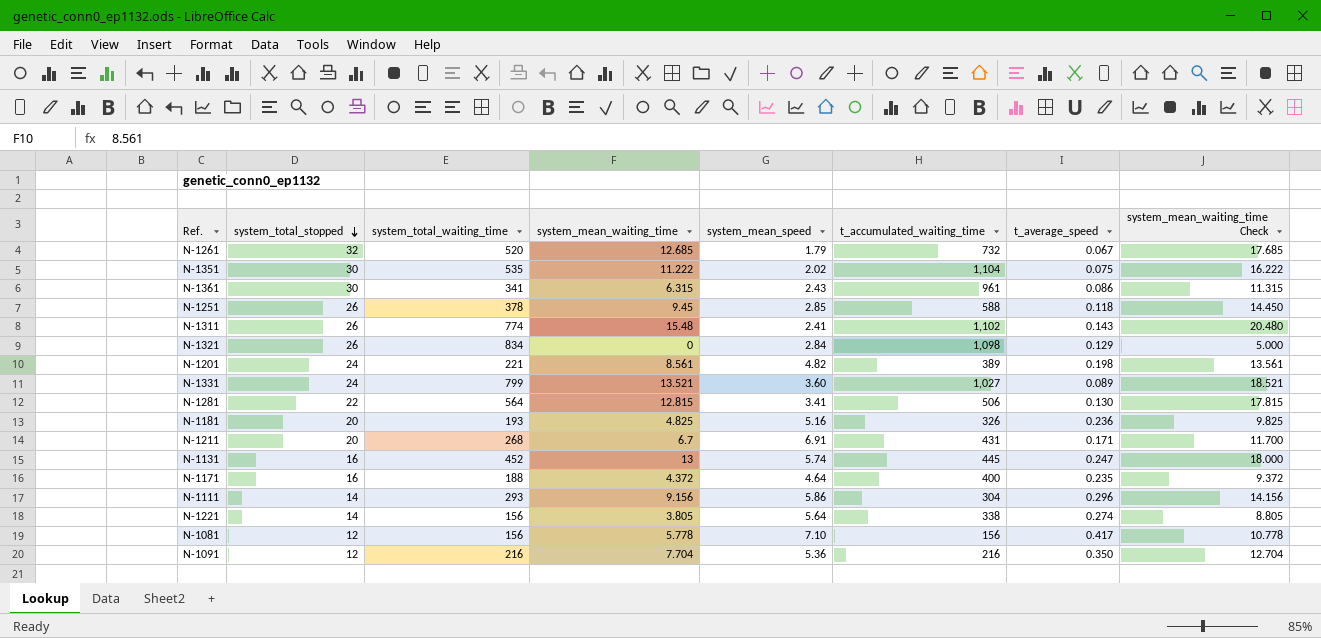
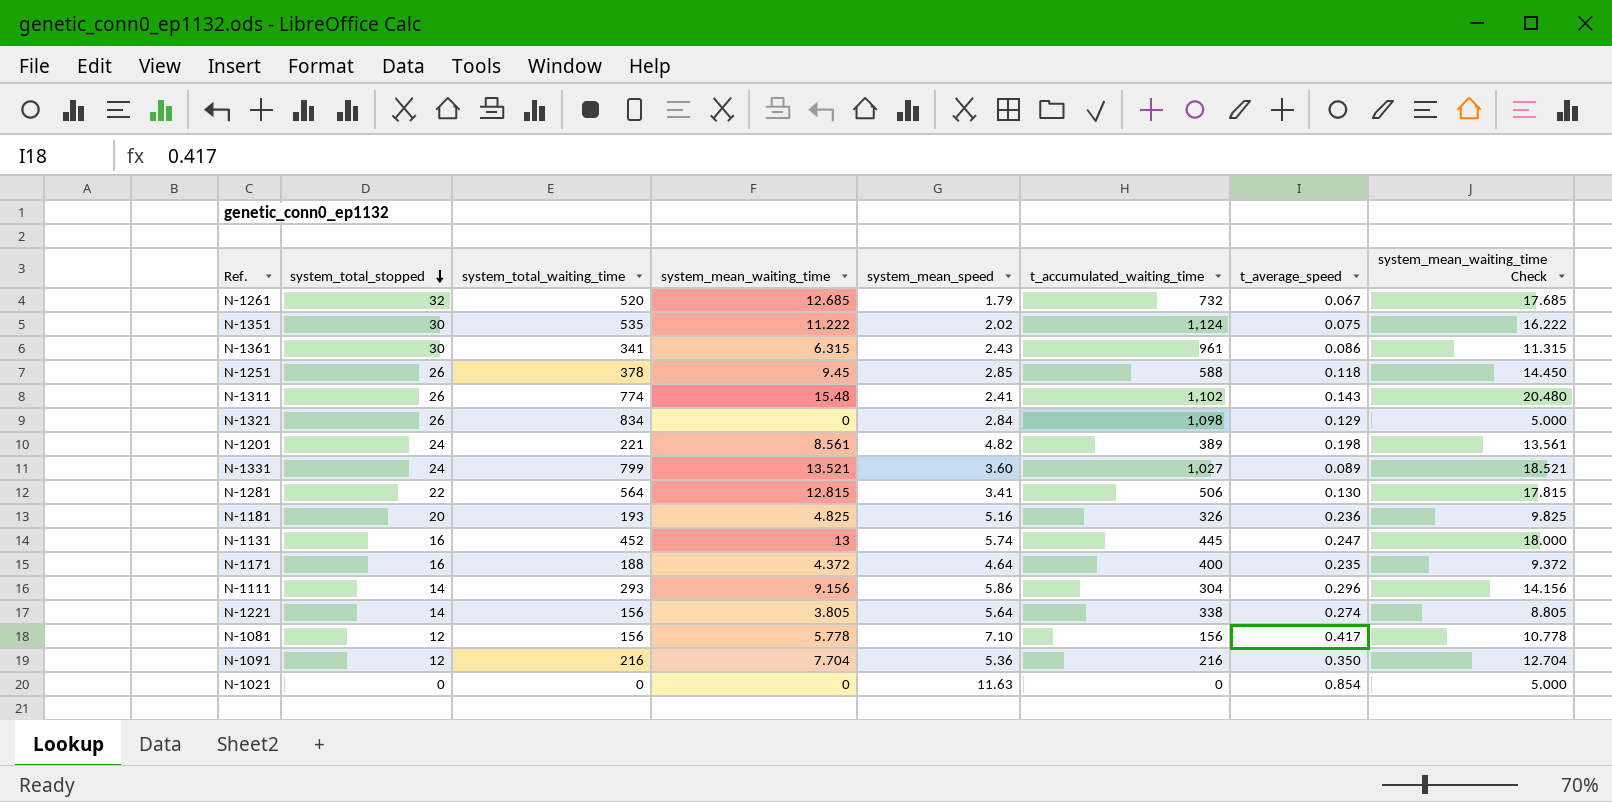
row N-1211: 20 | 268 | 6.7 | 6.91 | 431 | 0.171 | 11.700 -> none
N-1351 | t_accumulated_waiting_time: 1,104 -> 1,124
row N-1021: none -> 0 | 0 | 0 | 11.63 | 0 | 0.854 | 5.000

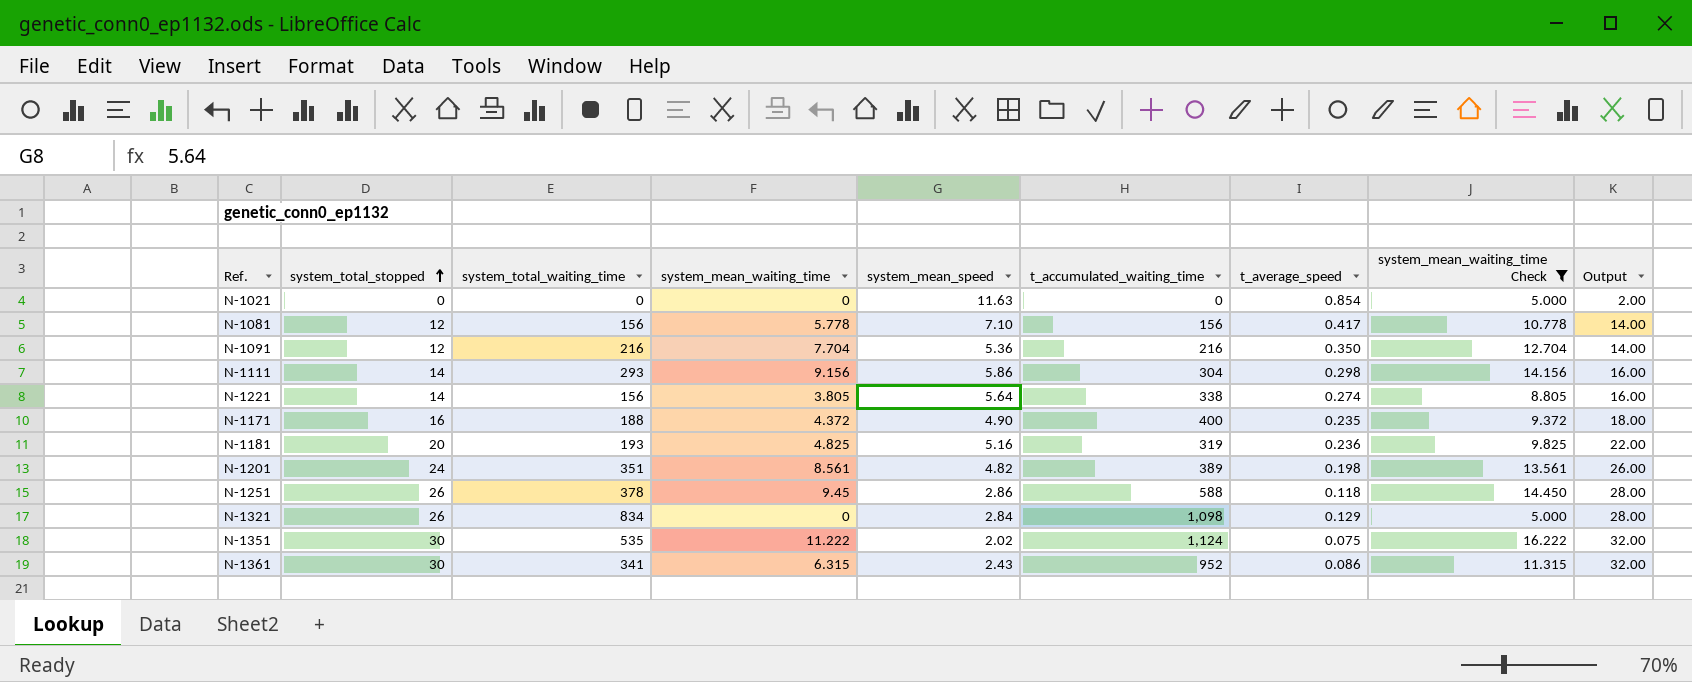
filter: none -> system_mean_waiting_time Check <= 16.222
row order: system_total_stopped descending -> system_total_stopped ascending
column Output | formula: none -> [system_total_stopped] + 2
N-1111 | t_average_speed: 0.296 -> 0.298
N-1171 | system_mean_speed: 4.64 -> 4.90
N-1181 | t_accumulated_waiting_time: 326 -> 319
N-1201 | system_total_waiting_time: 221 -> 351
N-1251 | system_mean_speed: 2.85 -> 2.86
N-1361 | t_accumulated_waiting_time: 961 -> 952

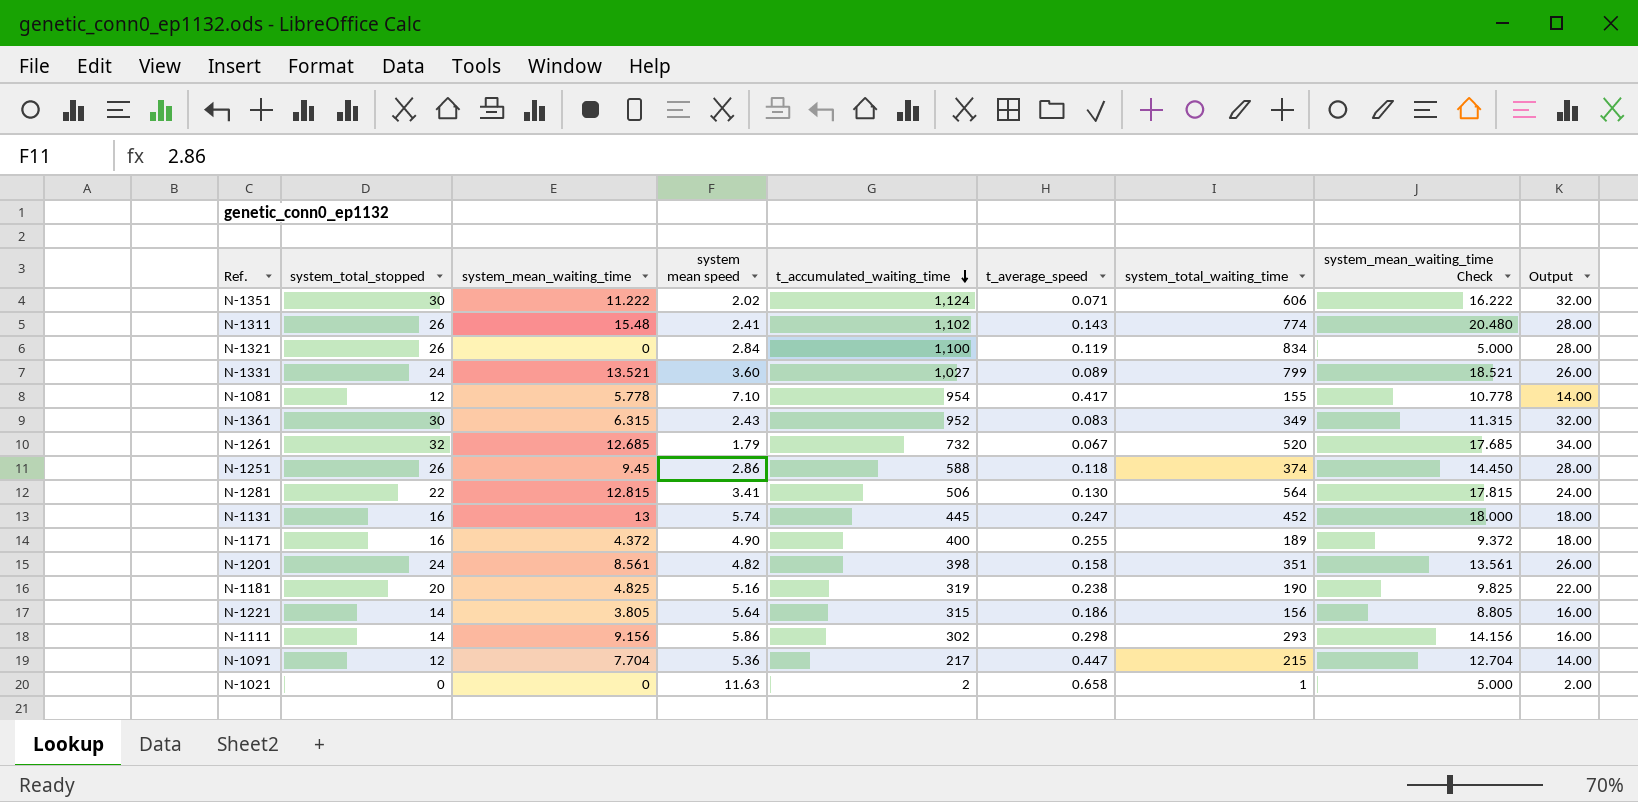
filter: system_mean_waiting_time Check <= 16.222 -> none
row order: system_total_stopped ascending -> t_accumulated_waiting_time descending
column name: system_mean_speed -> system mean speed
column system_total_waiting_time | position: 3 -> 7
N-1351 | t_average_speed: 0.075 -> 0.071
N-1351 | system_total_waiting_time: 535 -> 606
N-1321 | t_accumulated_waiting_time: 1,098 -> 1,100
N-1321 | t_average_speed: 0.129 -> 0.119
N-1081 | t_accumulated_waiting_time: 156 -> 954
N-1081 | system_total_waiting_time: 156 -> 155
N-1361 | t_average_speed: 0.086 -> 0.083
N-1361 | system_total_waiting_time: 341 -> 349
N-1251 | system_total_waiting_time: 378 -> 374
N-1171 | t_average_speed: 0.235 -> 0.255
N-1171 | system_total_waiting_time: 188 -> 189
N-1201 | t_accumulated_waiting_time: 389 -> 398
N-1201 | t_average_speed: 0.198 -> 0.158
N-1181 | t_average_speed: 0.236 -> 0.238
N-1181 | system_total_waiting_time: 193 -> 190
N-1221 | t_accumulated_waiting_time: 338 -> 315
N-1221 | t_average_speed: 0.274 -> 0.186
N-1111 | t_accumulated_waiting_time: 304 -> 302
N-1091 | t_accumulated_waiting_time: 216 -> 217
N-1091 | t_average_speed: 0.350 -> 0.447
N-1091 | system_total_waiting_time: 216 -> 215
N-1021 | t_accumulated_waiting_time: 0 -> 2
N-1021 | t_average_speed: 0.854 -> 0.658
N-1021 | system_total_waiting_time: 0 -> 1

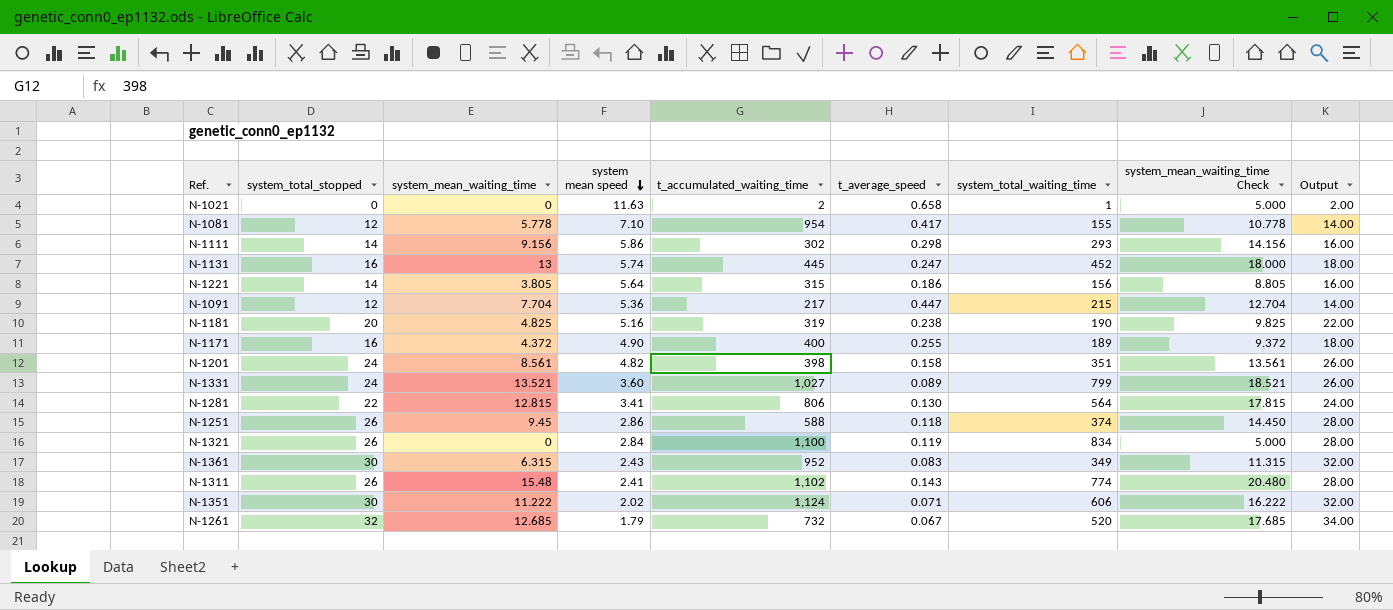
row order: t_accumulated_waiting_time descending -> system mean speed descending
N-1281 | t_accumulated_waiting_time: 506 -> 806

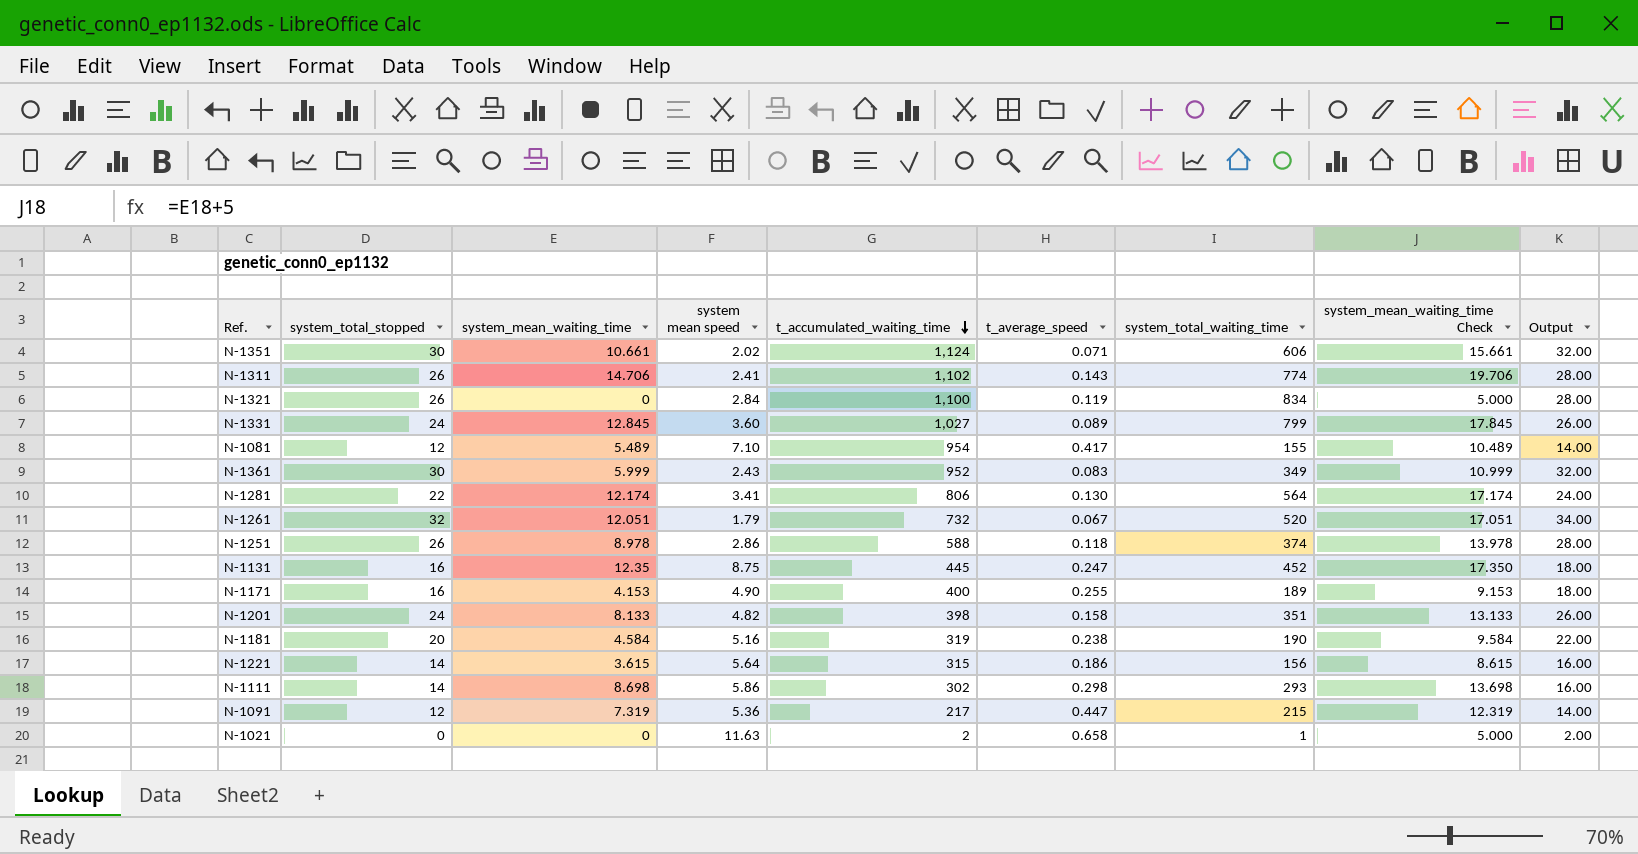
row order: system mean speed descending -> t_accumulated_waiting_time descending
N-1351 | system_mean_waiting_time: 11.222 -> 10.661
N-1351 | system_mean_waiting_time Check: 16.222 -> 15.661
N-1311 | system_mean_waiting_time: 15.48 -> 14.706
N-1311 | system_mean_waiting_time Check: 20.480 -> 19.706
N-1331 | system_mean_waiting_time: 13.521 -> 12.845
N-1331 | system_mean_waiting_time Check: 18.521 -> 17.845
N-1081 | system_mean_waiting_time: 5.778 -> 5.489
N-1081 | system_mean_waiting_time Check: 10.778 -> 10.489
N-1361 | system_mean_waiting_time: 6.315 -> 5.999
N-1361 | system_mean_waiting_time Check: 11.315 -> 10.999
N-1281 | system_mean_waiting_time: 12.815 -> 12.174
N-1281 | system_mean_waiting_time Check: 17.815 -> 17.174
N-1261 | system_mean_waiting_time: 12.685 -> 12.051
N-1261 | system_mean_waiting_time Check: 17.685 -> 17.051
N-1251 | system_mean_waiting_time: 9.45 -> 8.978
N-1251 | system_mean_waiting_time Check: 14.450 -> 13.978
N-1131 | system_mean_waiting_time: 13 -> 12.35
N-1131 | system mean speed: 5.74 -> 8.75
N-1131 | system_mean_waiting_time Check: 18.000 -> 17.350
N-1171 | system_mean_waiting_time: 4.372 -> 4.153
N-1171 | system_mean_waiting_time Check: 9.372 -> 9.153
N-1201 | system_mean_waiting_time: 8.561 -> 8.133
N-1201 | system_mean_waiting_time Check: 13.561 -> 13.133
N-1181 | system_mean_waiting_time: 4.825 -> 4.584
N-1181 | system_mean_waiting_time Check: 9.825 -> 9.584
N-1221 | system_mean_waiting_time: 3.805 -> 3.615
N-1221 | system_mean_waiting_time Check: 8.805 -> 8.615
N-1111 | system_mean_waiting_time: 9.156 -> 8.698
N-1111 | system_mean_waiting_time Check: 14.156 -> 13.698
N-1091 | system_mean_waiting_time: 7.704 -> 7.319
N-1091 | system_mean_waiting_time Check: 12.704 -> 12.319

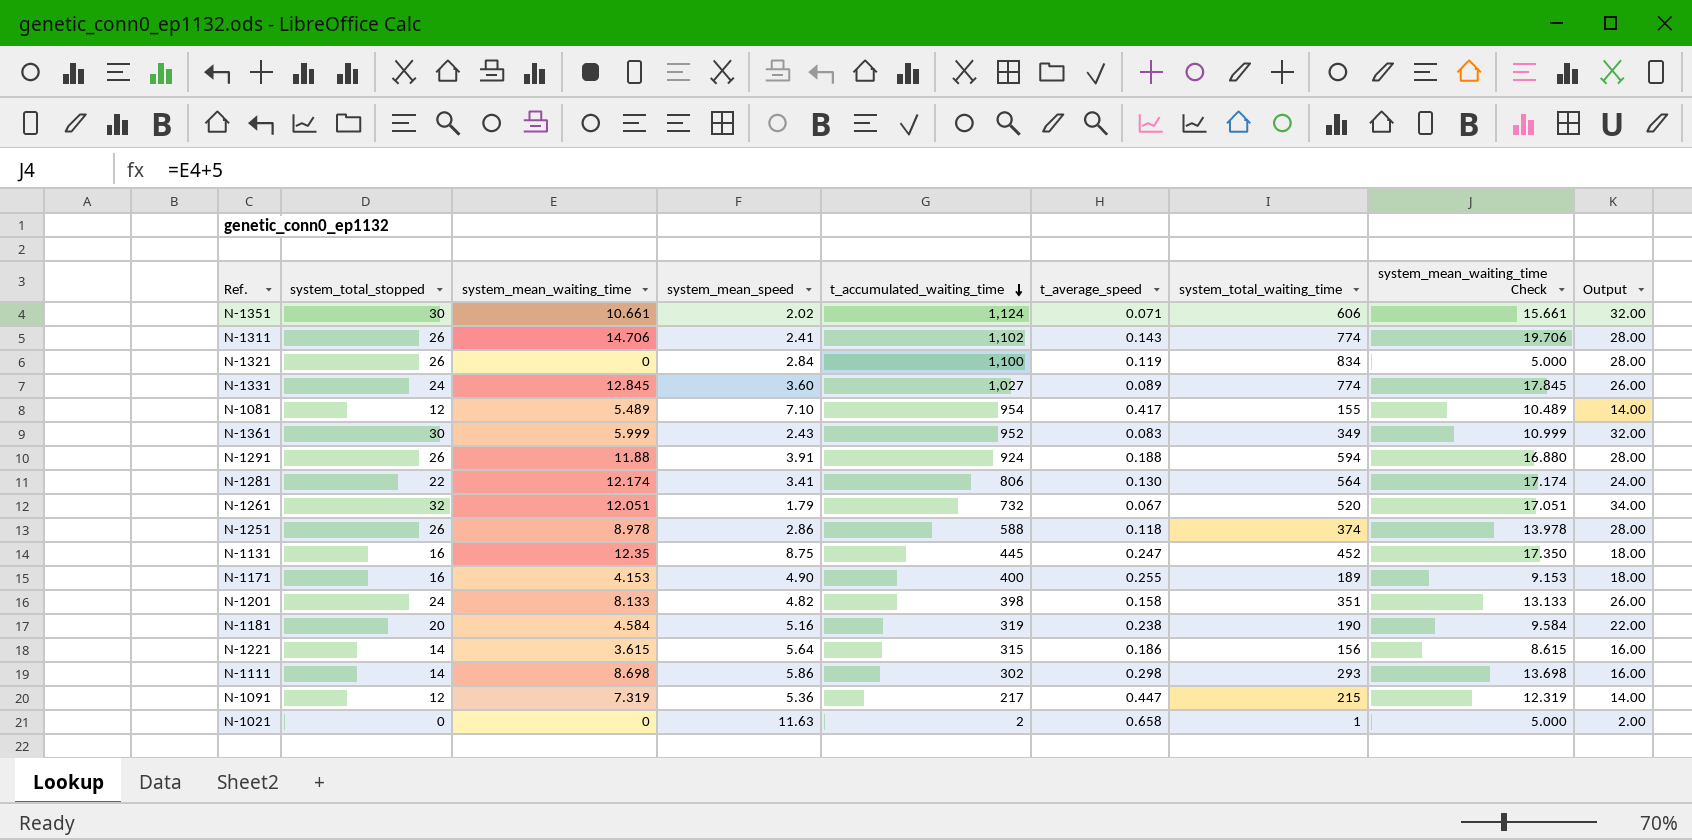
column name: system mean speed -> system_mean_speed
N-1331 | system_total_waiting_time: 799 -> 774
row N-1291: none -> 26 | 11.88 | 3.91 | 924 | 0.188 | 594 | 16.880 | 28.00

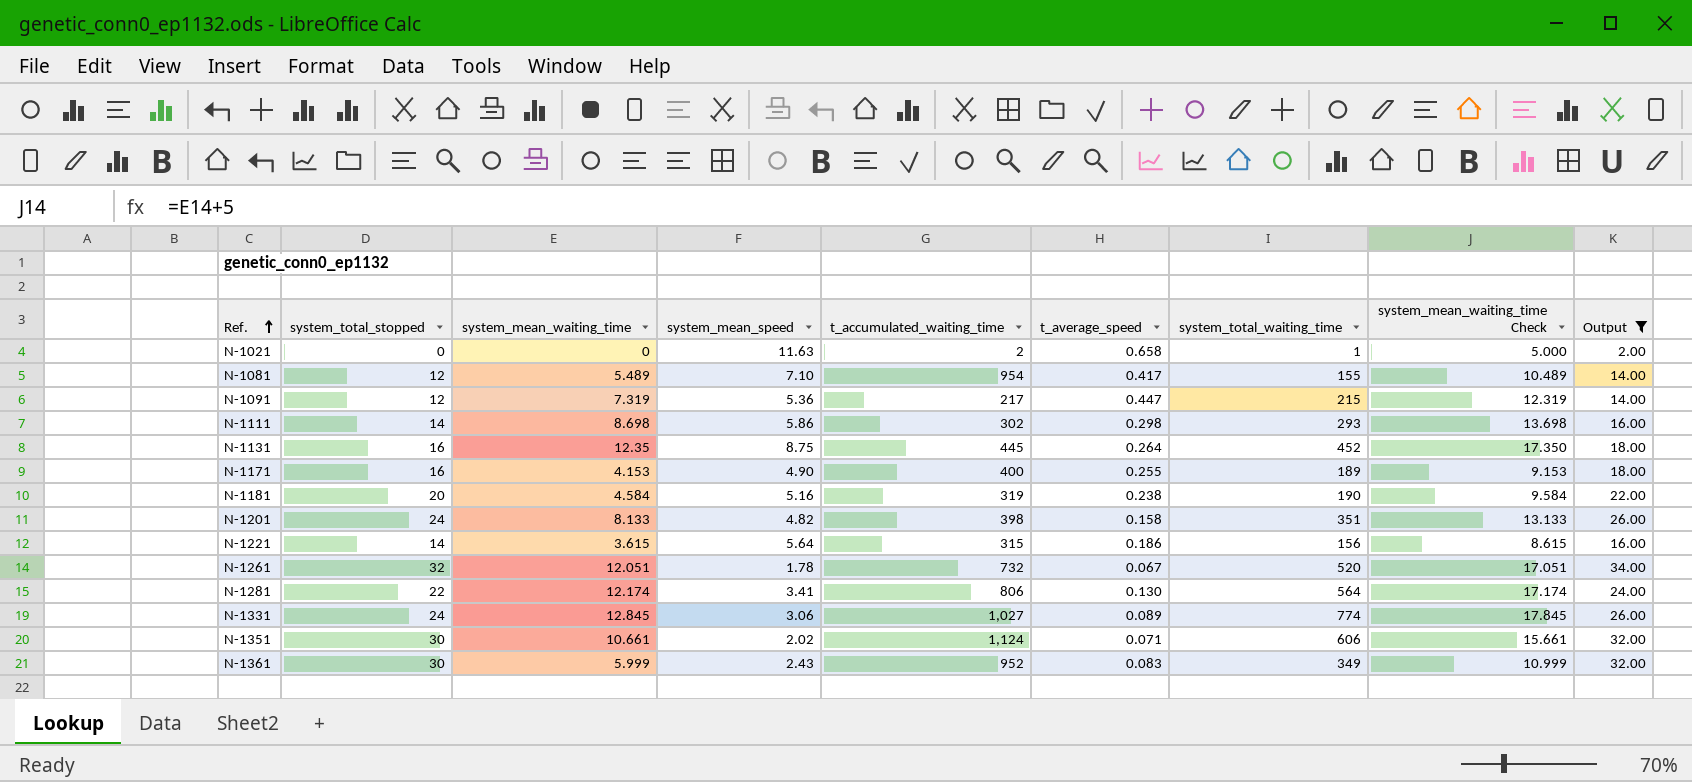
filter: none -> Output != 28.00
row order: t_accumulated_waiting_time descending -> Ref. ascending
N-1131 | t_average_speed: 0.247 -> 0.264
N-1261 | system_mean_speed: 1.79 -> 1.78
N-1331 | system_mean_speed: 3.60 -> 3.06

